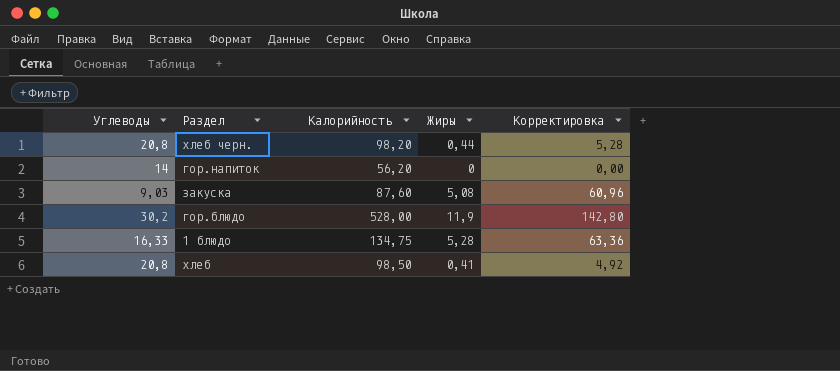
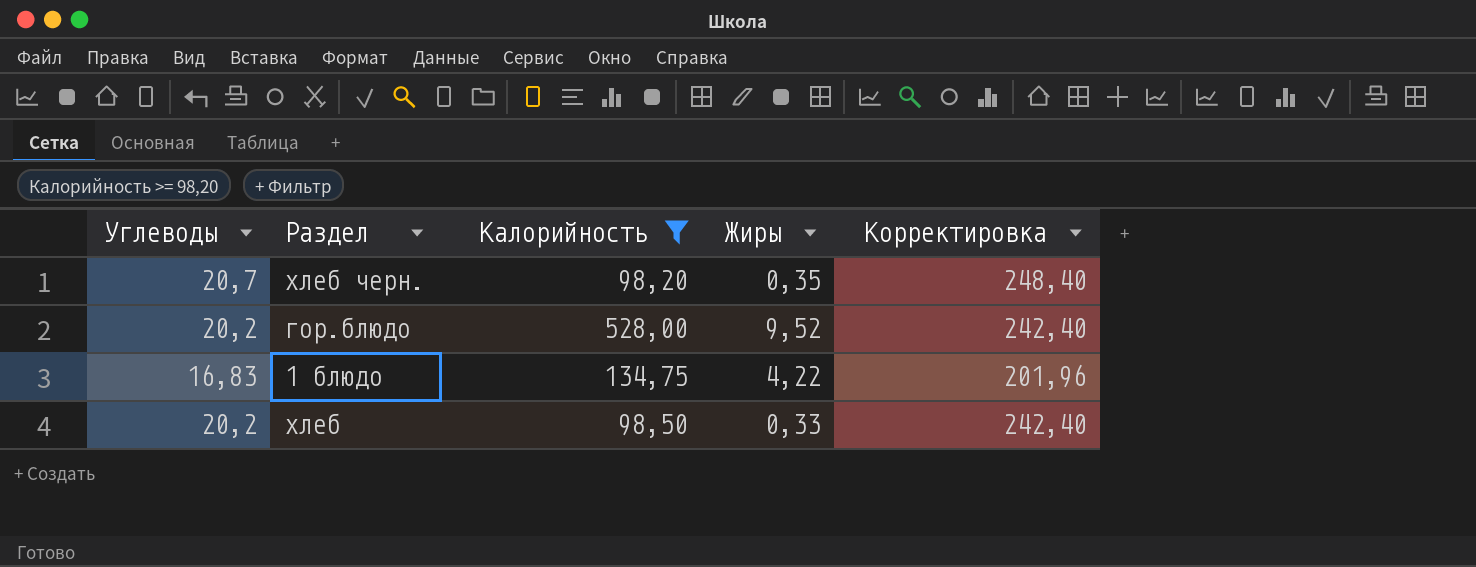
filter: none -> Калорийность >= 98,20
column Корректировка | formula: [Жиры] * 12 -> [Углеводы] * 12
хлеб черн. | Углеводы: 20,8 -> 20,7
хлеб черн. | Жиры: 0,44 -> 0,35
гор.блюдо | Углеводы: 30,2 -> 20,2
гор.блюдо | Жиры: 11,9 -> 9,52
1 блюдо | Углеводы: 16,33 -> 16,83
1 блюдо | Жиры: 5,28 -> 4,22
хлеб | Углеводы: 20,8 -> 20,2
хлеб | Жиры: 0,41 -> 0,33

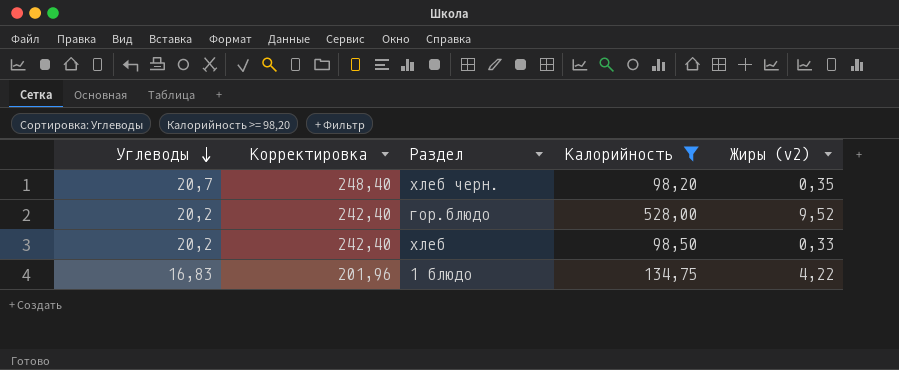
row order: none -> Углеводы descending
column Корректировка | position: 5 -> 2
column name: Жиры -> Жиры (v2)

